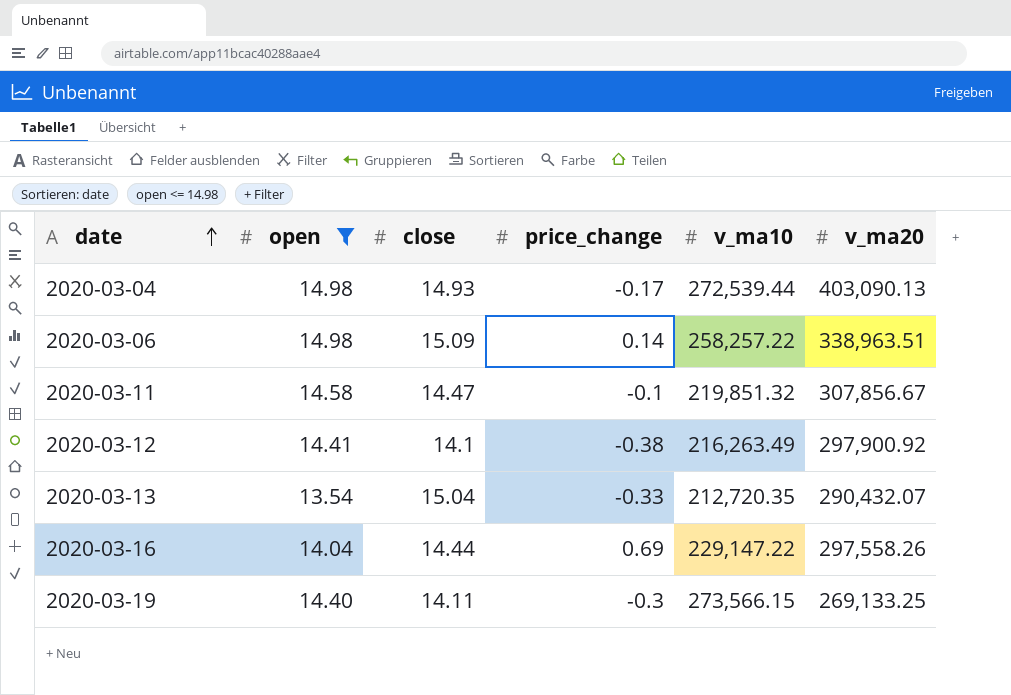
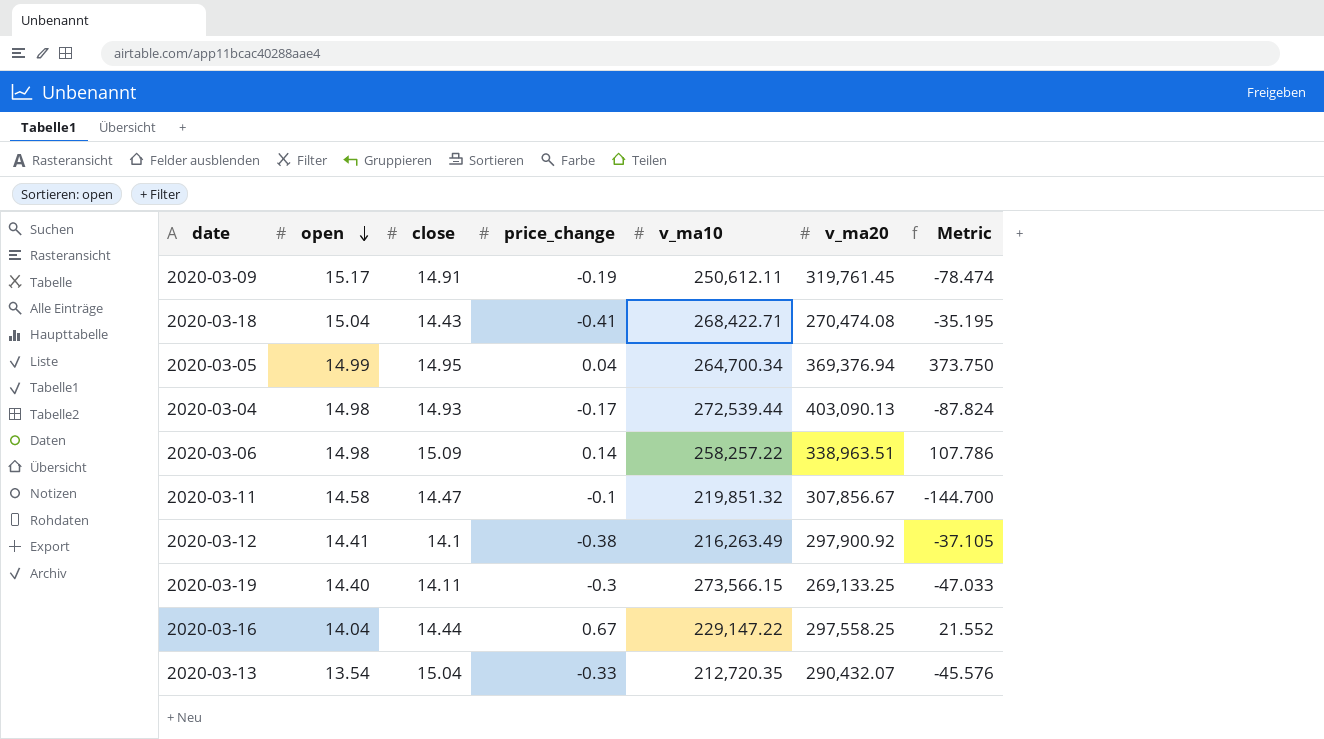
filter: open <= 14.98 -> none
row order: date ascending -> open descending
column Metric | formula: none -> [close] / [price_change]
2020-03-16 | price_change: 0.69 -> 0.67
2020-03-16 | v_ma20: 297,558.26 -> 297,558.25

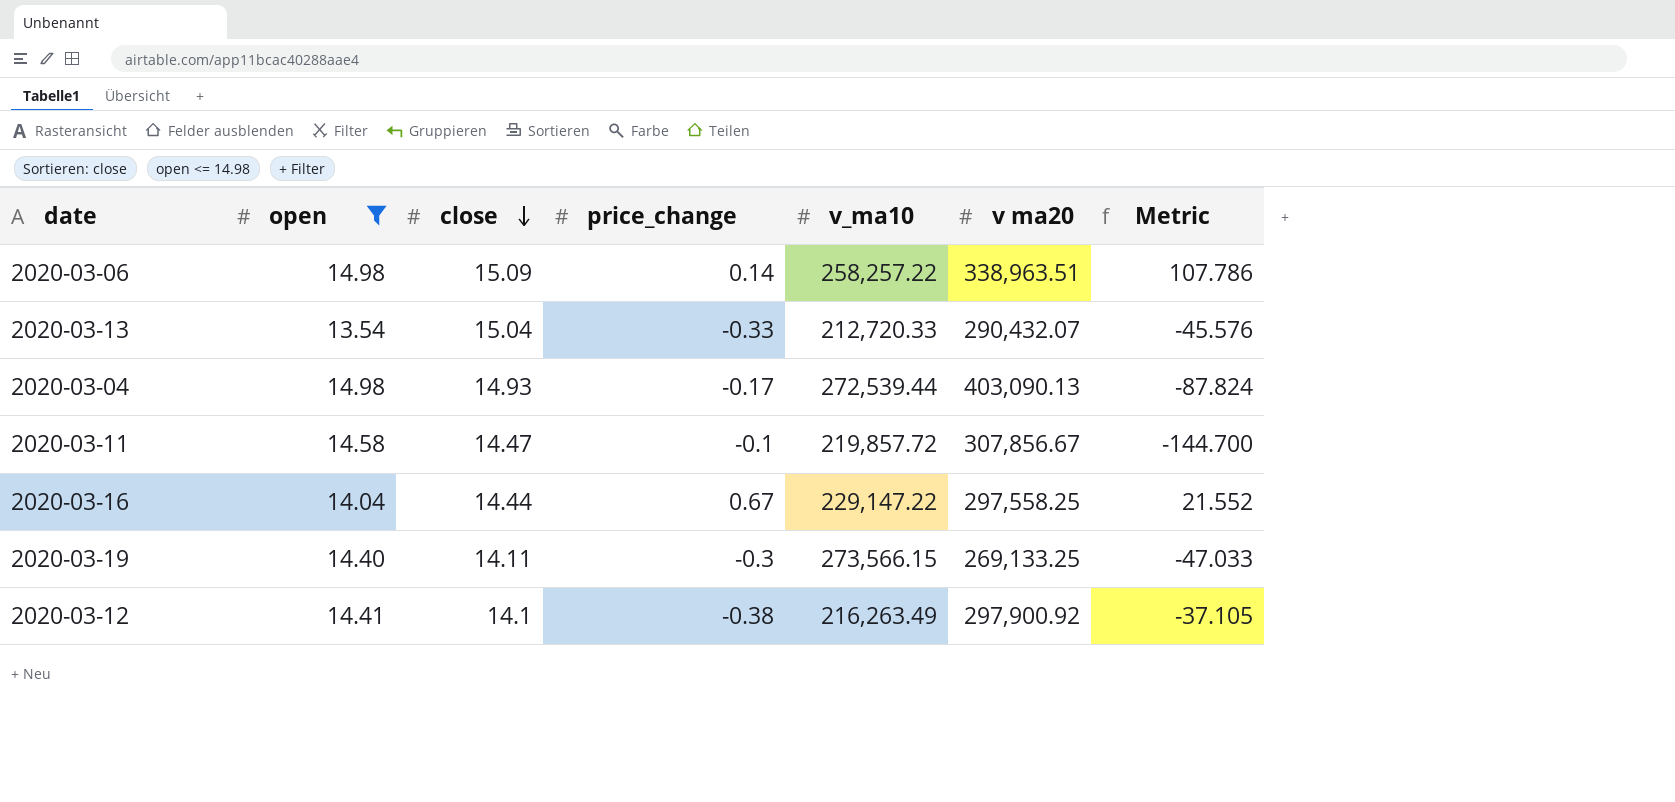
filter: none -> open <= 14.98
row order: open descending -> close descending
column name: v_ma20 -> v ma20
2020-03-13 | v_ma10: 212,720.35 -> 212,720.33
2020-03-11 | v_ma10: 219,851.32 -> 219,857.72

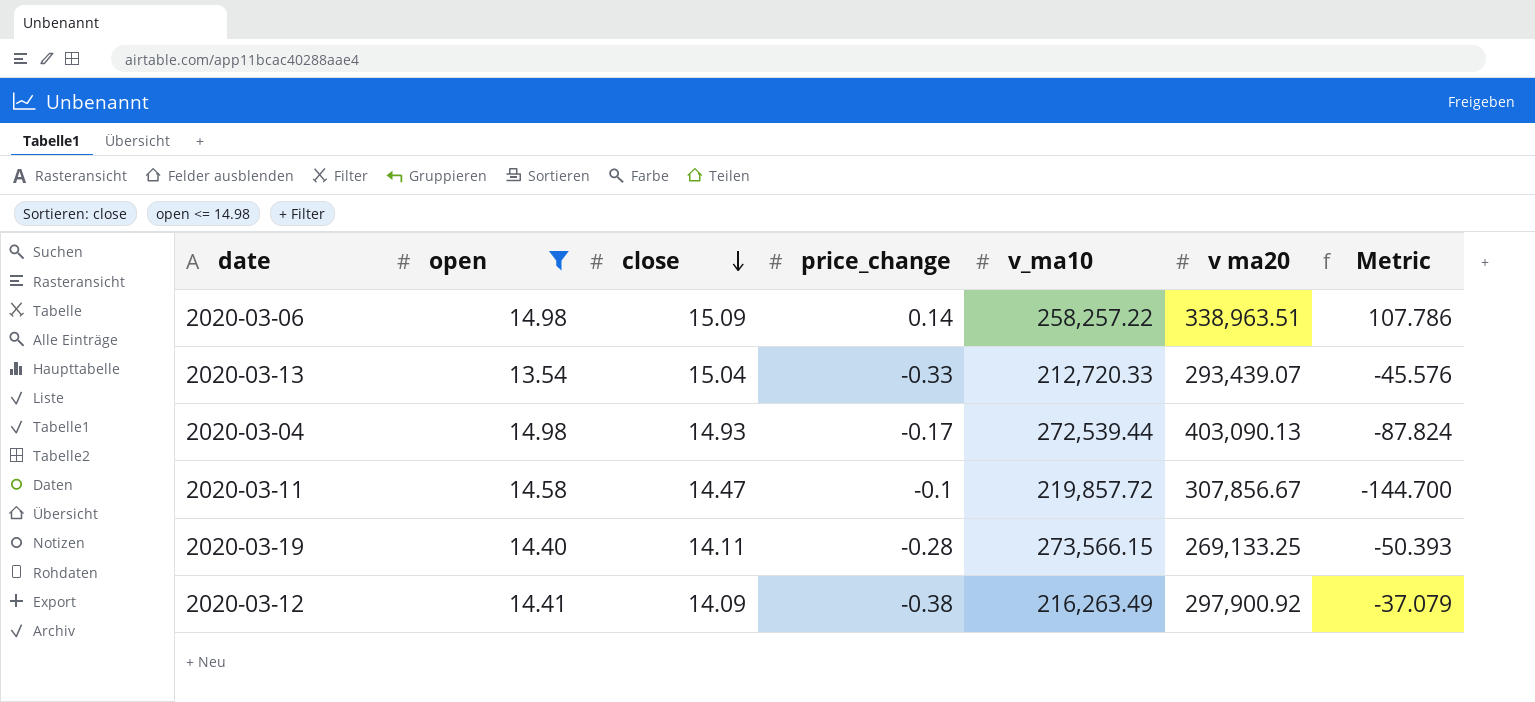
row 2020-03-16: 14.04 | 14.44 | 0.67 | 229,147.22 | 297,558.25 | 21.552 -> none
2020-03-13 | v ma20: 290,432.07 -> 293,439.07
2020-03-19 | price_change: -0.3 -> -0.28
2020-03-19 | Metric: -47.033 -> -50.393
2020-03-12 | close: 14.1 -> 14.09
2020-03-12 | Metric: -37.105 -> -37.079

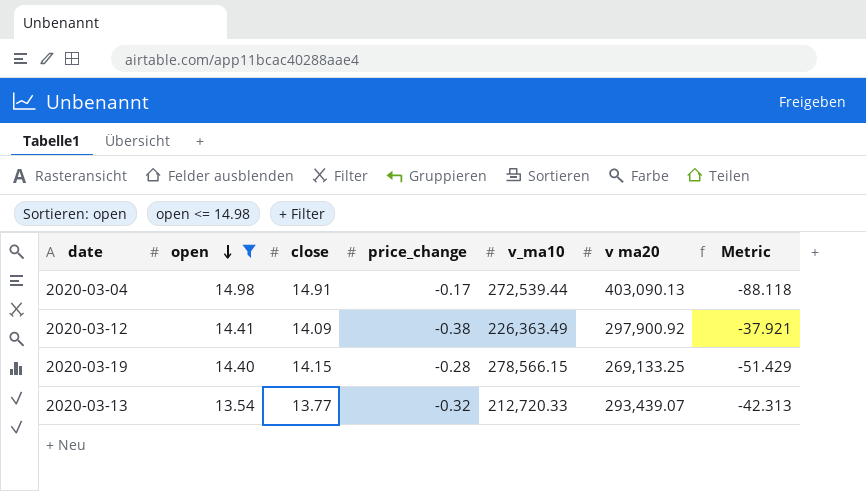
row order: close descending -> open descending
column Metric | formula: [close] / [price_change] -> [open] / [price_change]
row 2020-03-06: 14.98 | 15.09 | 0.14 | 258,257.22 | 338,963.51 | 107.786 -> none
row 2020-03-11: 14.58 | 14.47 | -0.1 | 219,857.72 | 307,856.67 | -144.700 -> none
2020-03-04 | close: 14.93 -> 14.91
2020-03-12 | v_ma10: 216,263.49 -> 226,363.49
2020-03-19 | close: 14.11 -> 14.15
2020-03-19 | v_ma10: 273,566.15 -> 278,566.15
2020-03-13 | close: 15.04 -> 13.77
2020-03-13 | price_change: -0.33 -> -0.32

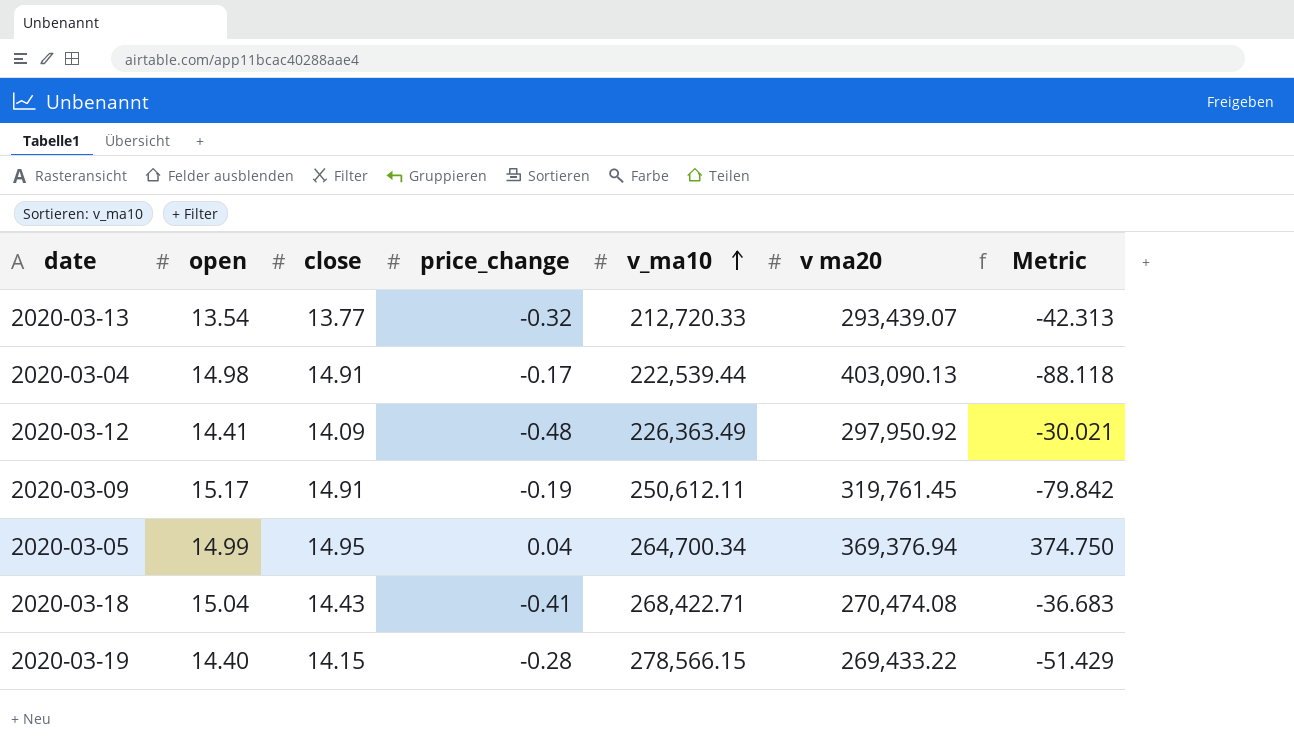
filter: open <= 14.98 -> none
row order: open descending -> v_ma10 ascending
2020-03-04 | v_ma10: 272,539.44 -> 222,539.44
2020-03-12 | price_change: -0.38 -> -0.48
2020-03-12 | v ma20: 297,900.92 -> 297,950.92
2020-03-12 | Metric: -37.921 -> -30.021
2020-03-19 | v ma20: 269,133.25 -> 269,433.22

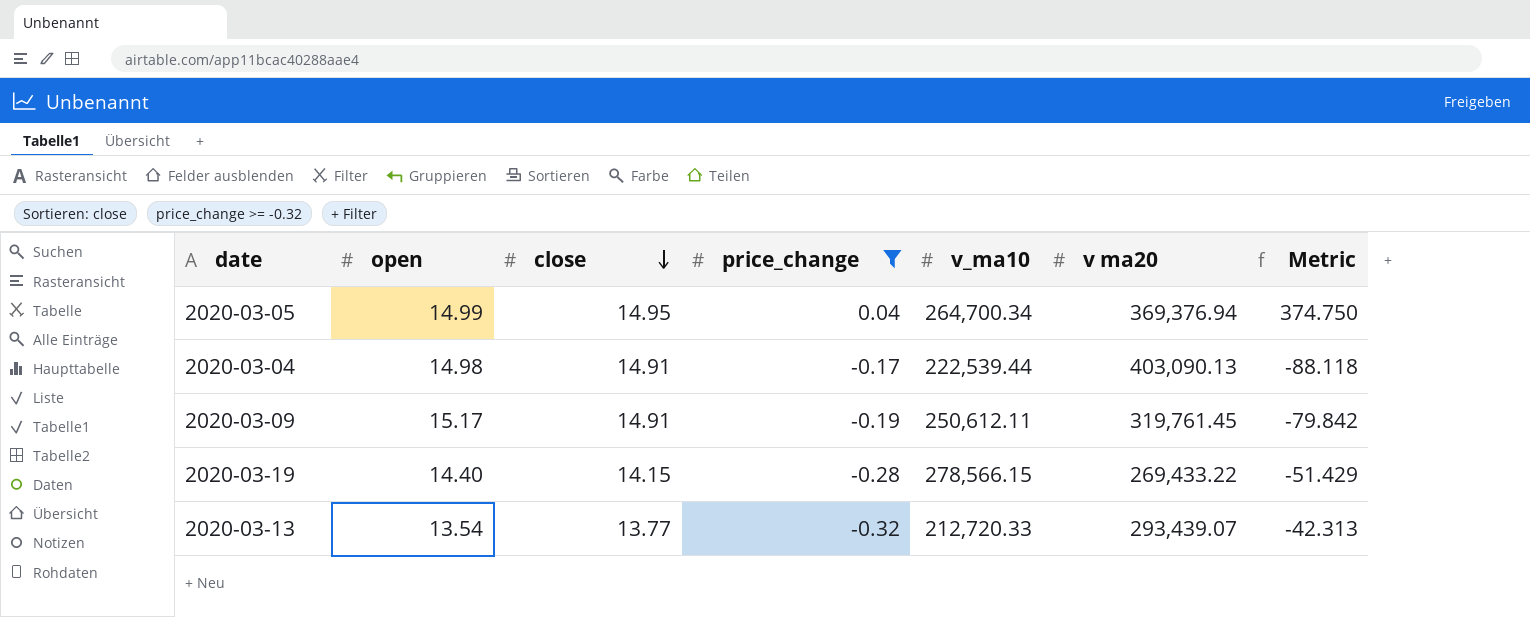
filter: none -> price_change >= -0.32
row order: v_ma10 ascending -> close descending

